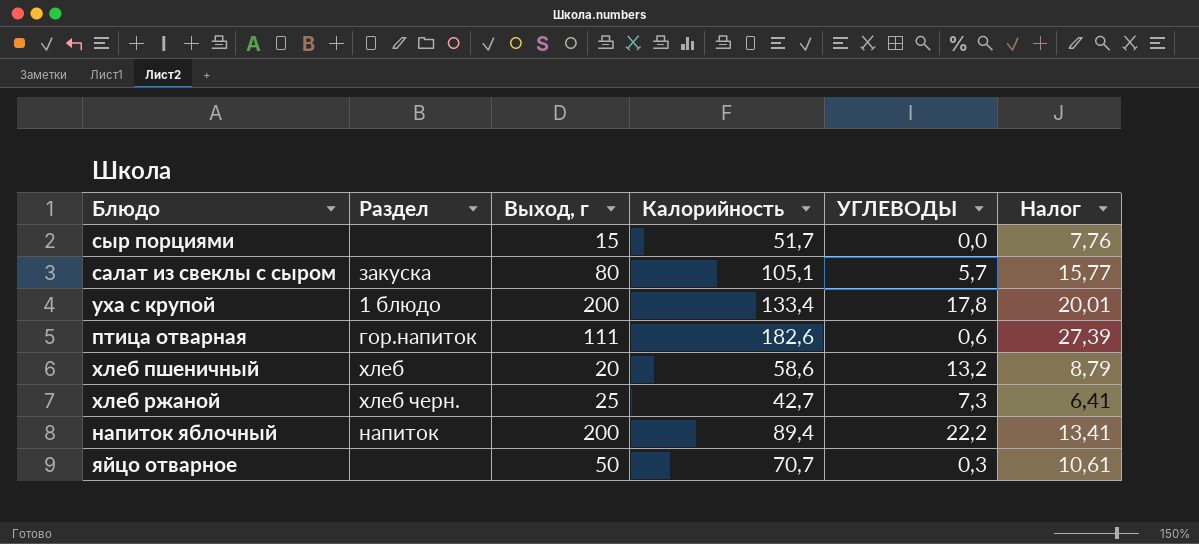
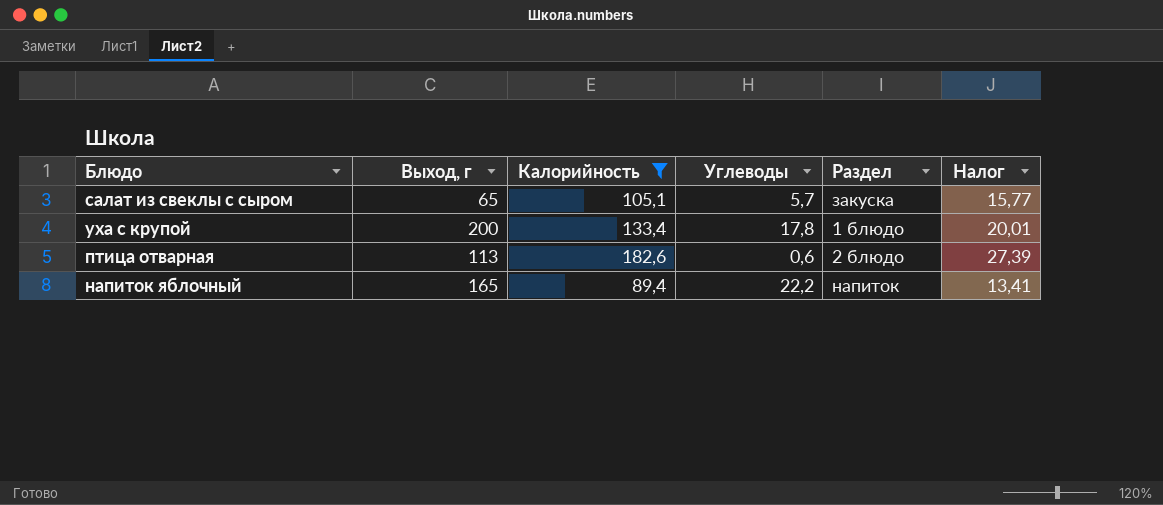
filter: none -> Калорийность >= 89,4
column name: УГЛЕВОДЫ -> Углеводы
column Раздел | position: 2 -> 5
салат из свеклы с сыром | Выход, г: 80 -> 65
птица отварная | Выход, г: 111 -> 113
птица отварная | Раздел: гор.напиток -> 2 блюдо
напиток яблочный | Выход, г: 200 -> 165

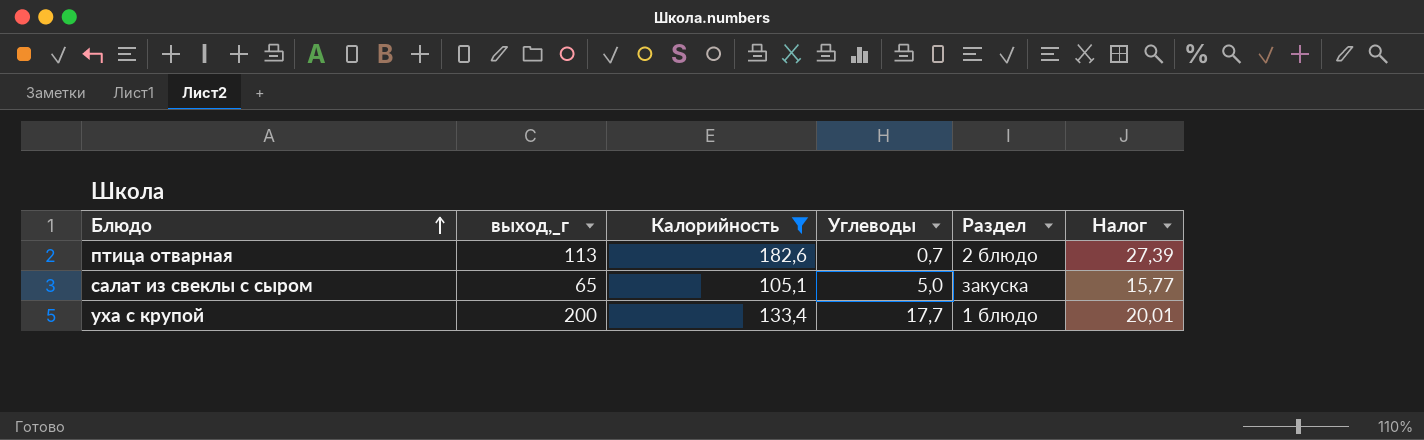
row order: none -> Блюдо ascending
column name: Выход, г -> выход,_г
row напиток яблочный: 165 | 89,4 | 22,2 | напиток | 13,41 -> none
птица отварная | Углеводы: 0,6 -> 0,7
салат из свеклы с сыром | Углеводы: 5,7 -> 5,0
уха с крупой | Углеводы: 17,8 -> 17,7

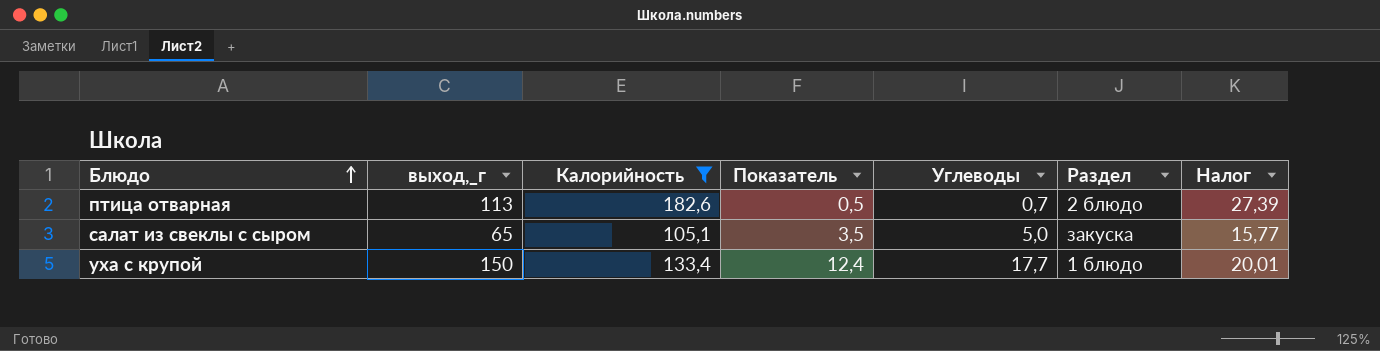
column Показатель | formula: none -> [Углеводы] * 0,7
уха с крупой | выход,_г: 200 -> 150

